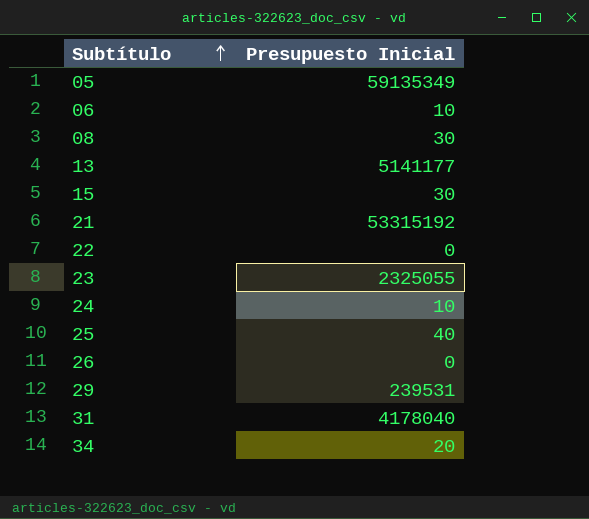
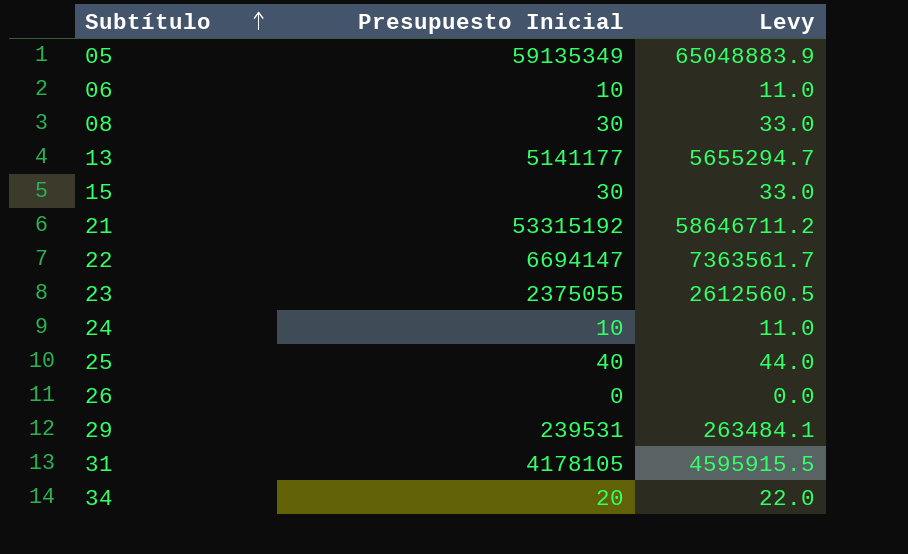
column Levy | formula: none -> [Presupuesto Inicial] * 1.1
22 | Presupuesto Inicial: 0 -> 6694147
23 | Presupuesto Inicial: 2325055 -> 2375055
31 | Presupuesto Inicial: 4178040 -> 4178105

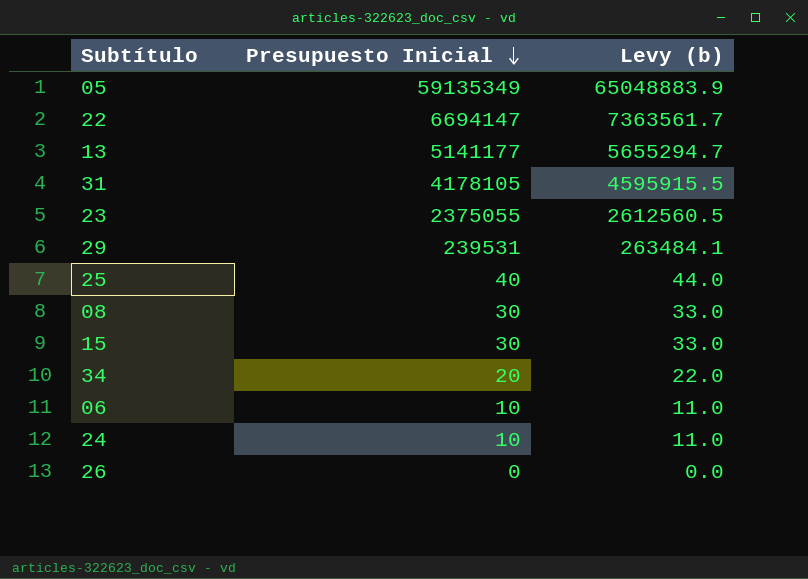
row order: Subtítulo ascending -> Presupuesto Inicial descending
column name: Levy -> Levy (b)
row 21: 53315192 | 58646711.2 -> none

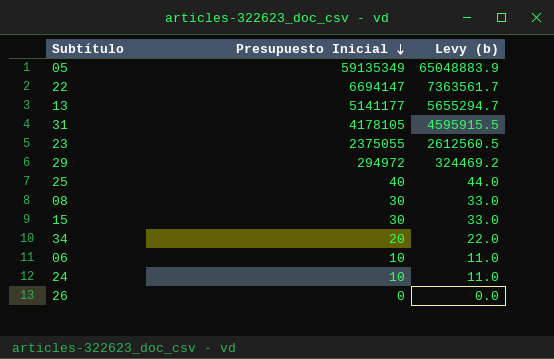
29 | Presupuesto Inicial: 239531 -> 294972
29 | Levy (b): 263484.1 -> 324469.2

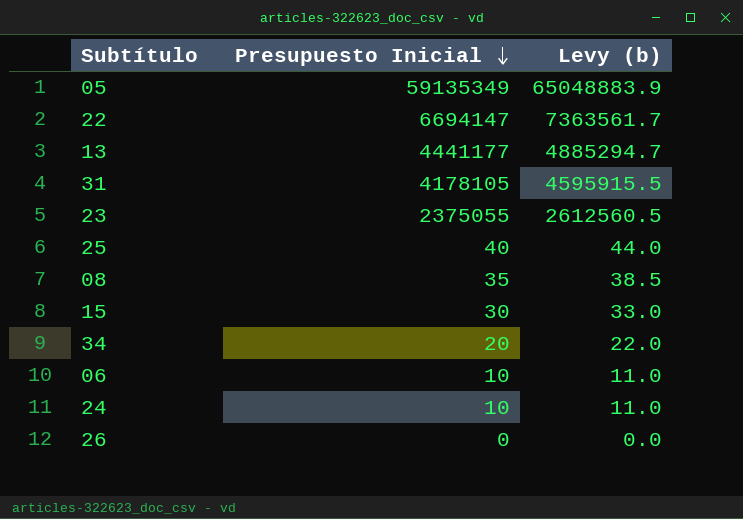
row 29: 294972 | 324469.2 -> none
13 | Presupuesto Inicial: 5141177 -> 4441177
13 | Levy (b): 5655294.7 -> 4885294.7
08 | Presupuesto Inicial: 30 -> 35
08 | Levy (b): 33.0 -> 38.5

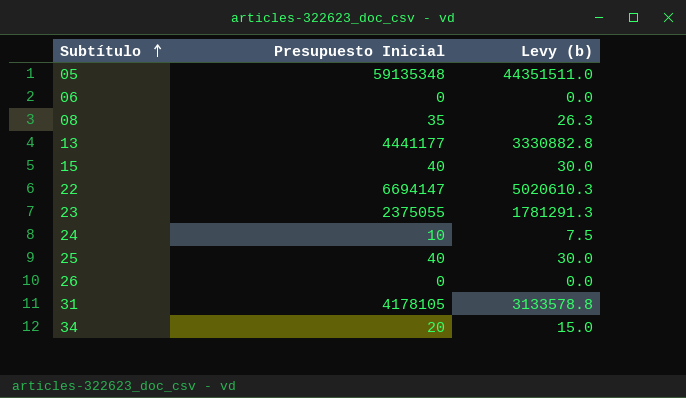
row order: Presupuesto Inicial descending -> Subtítulo ascending
column Levy (b) | formula: [Presupuesto Inicial] * 1.1 -> [Presupuesto Inicial] * 0.75
05 | Presupuesto Inicial: 59135349 -> 59135348
06 | Presupuesto Inicial: 10 -> 0
15 | Presupuesto Inicial: 30 -> 40

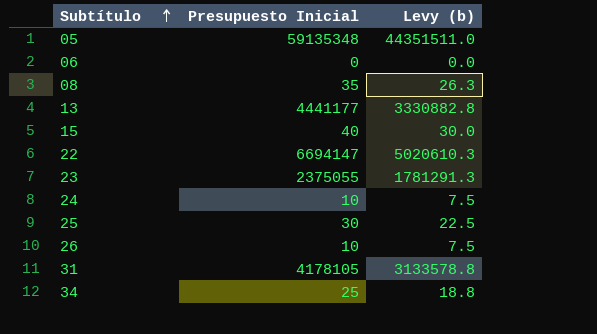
25 | Presupuesto Inicial: 40 -> 30
25 | Levy (b): 30.0 -> 22.5
26 | Presupuesto Inicial: 0 -> 10
26 | Levy (b): 0.0 -> 7.5
34 | Presupuesto Inicial: 20 -> 25
34 | Levy (b): 15.0 -> 18.8

